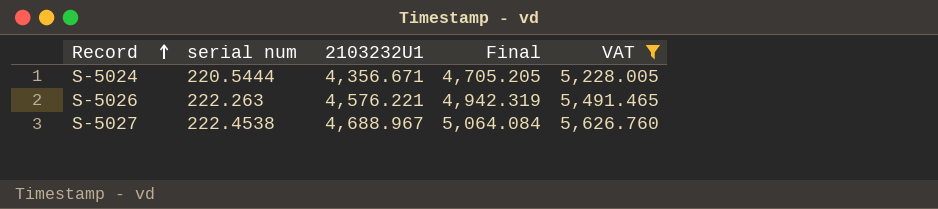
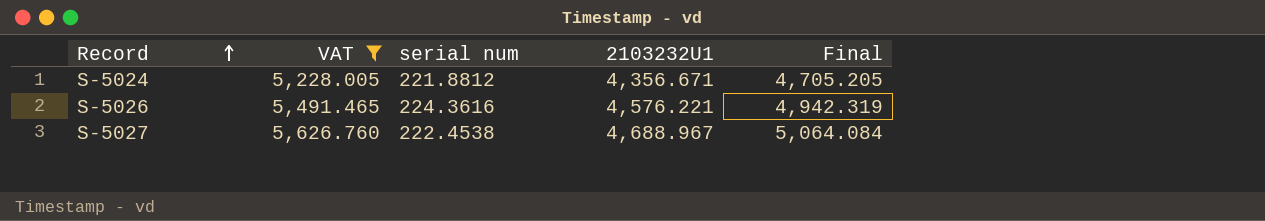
column VAT | position: 5 -> 2
S-5024 | serial num: 220.5444 -> 221.8812
S-5026 | serial num: 222.263 -> 224.3616

